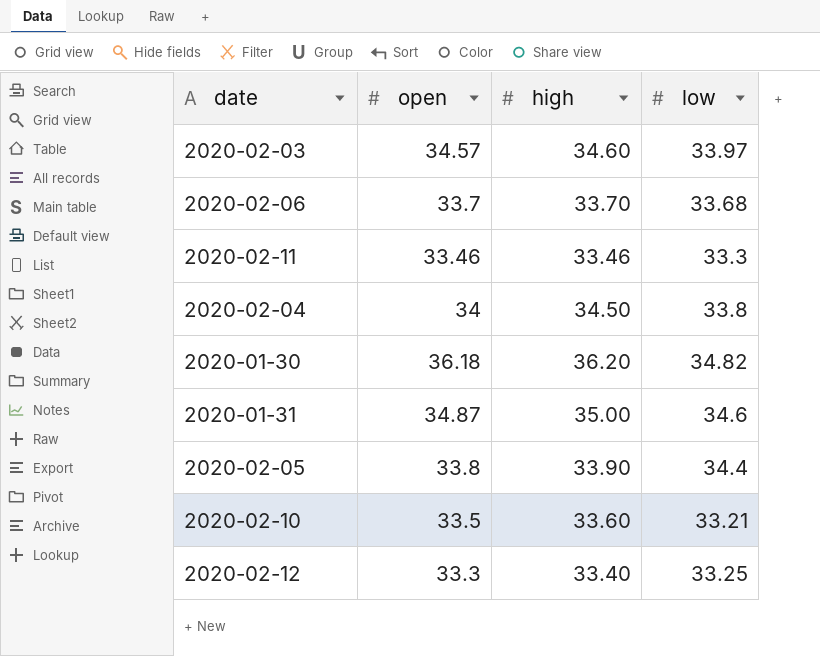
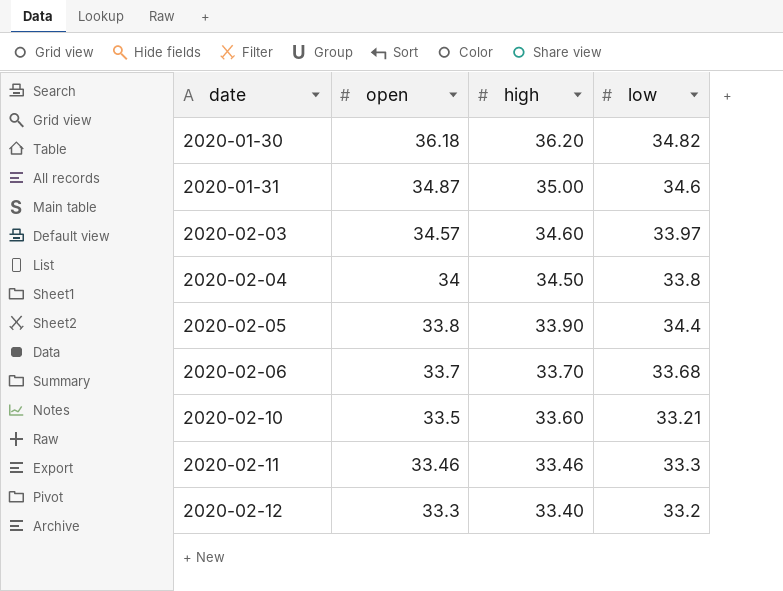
row order: none -> date ascending
2020-02-12 | low: 33.25 -> 33.2

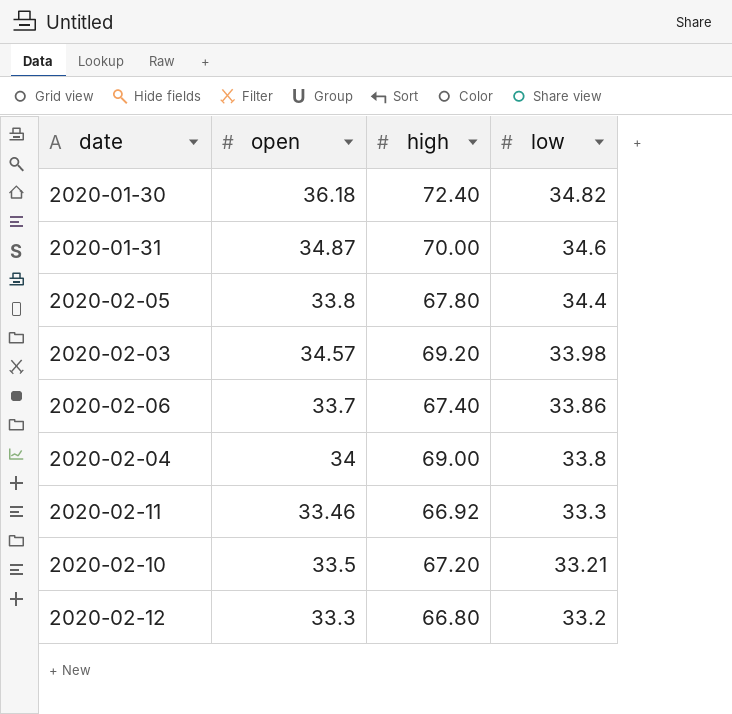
row order: date ascending -> low descending
2020-01-30 | high: 36.20 -> 72.40
2020-01-31 | high: 35.00 -> 70.00
2020-02-05 | high: 33.90 -> 67.80
2020-02-03 | high: 34.60 -> 69.20
2020-02-03 | low: 33.97 -> 33.98
2020-02-06 | high: 33.70 -> 67.40
2020-02-06 | low: 33.68 -> 33.86
2020-02-04 | high: 34.50 -> 69.00
2020-02-11 | high: 33.46 -> 66.92
2020-02-10 | high: 33.60 -> 67.20
2020-02-12 | high: 33.40 -> 66.80

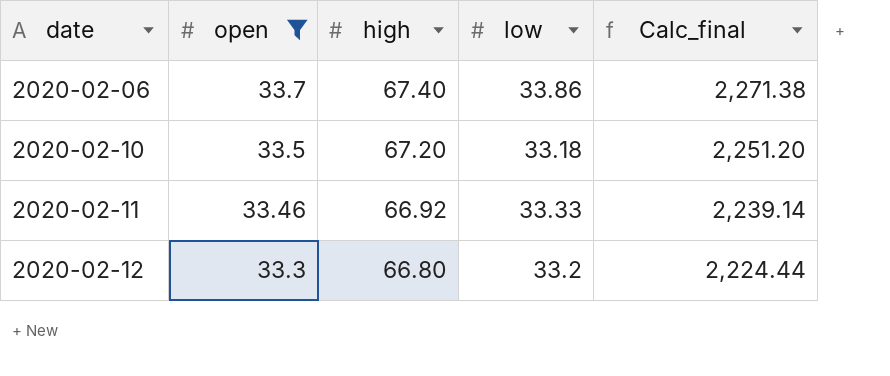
filter: none -> open <= 33.7
row order: low descending -> date ascending
column Calc_final | formula: none -> [open] * [high]
2020-02-10 | low: 33.21 -> 33.18
2020-02-11 | low: 33.3 -> 33.33

